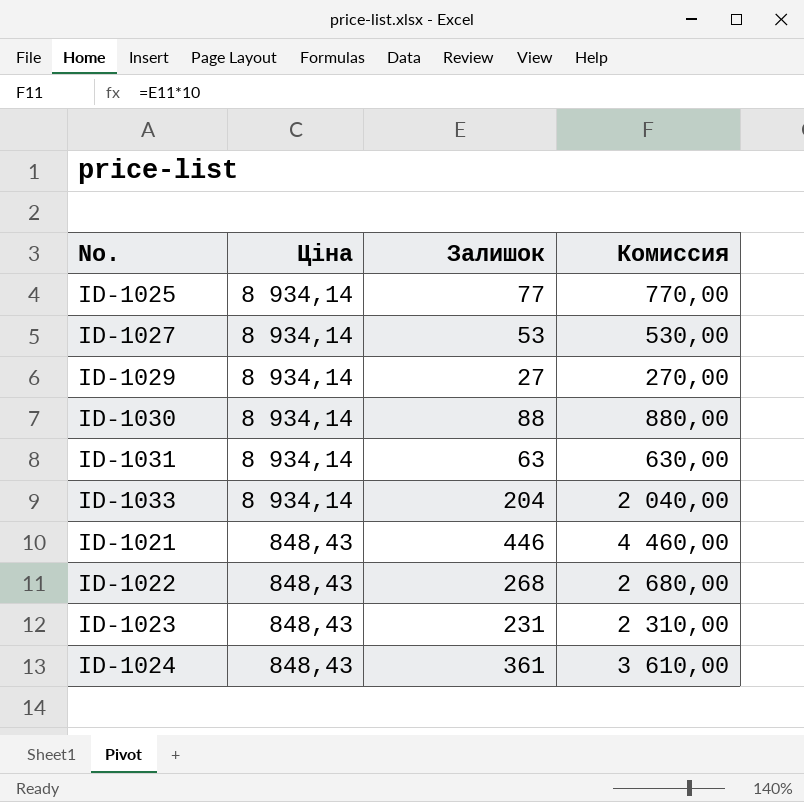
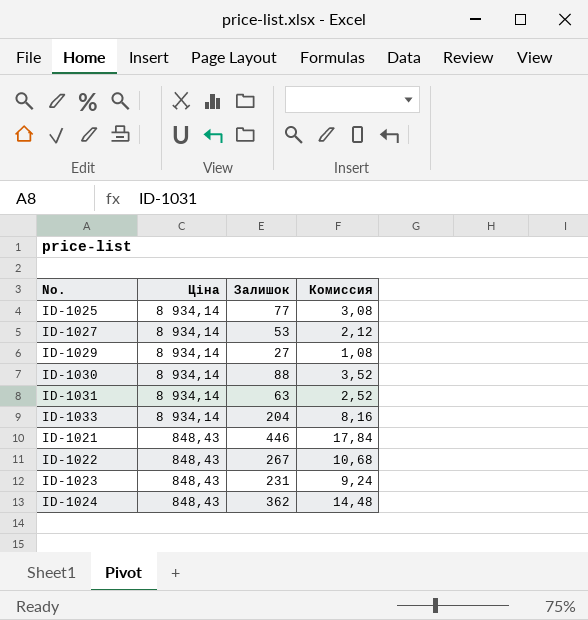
column Комиссия | formula: [Залишок] * 10 -> [Залишок] * 0,04
ID-1022 | Залишок: 268 -> 267
ID-1024 | Залишок: 361 -> 362

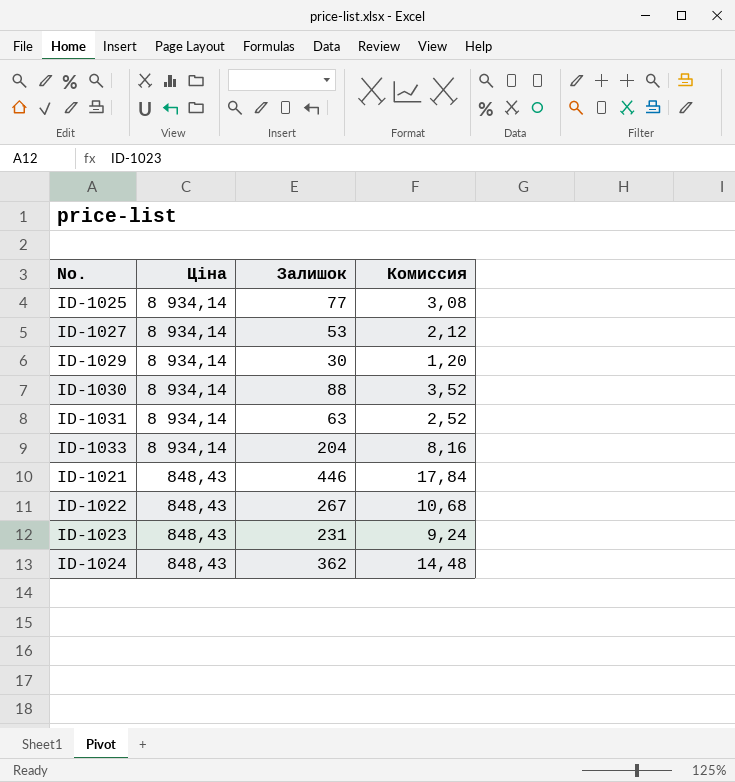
ID-1029 | Залишок: 27 -> 30
ID-1029 | Комиссия: 1,08 -> 1,20

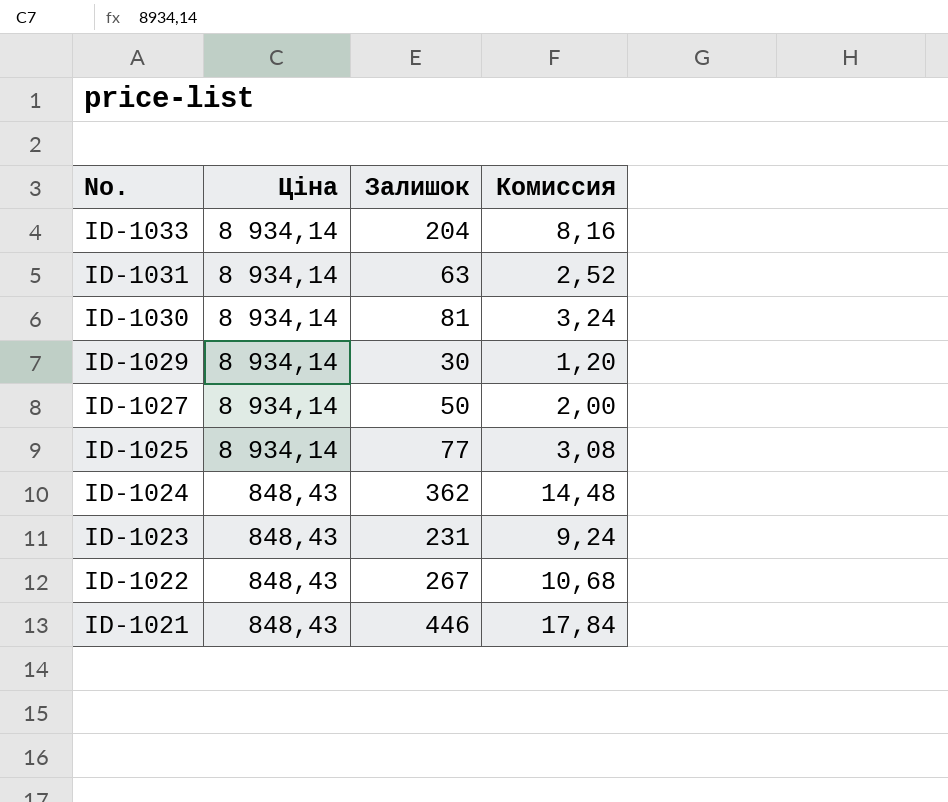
row order: Ціна descending -> No. descending
ID-1030 | Залишок: 88 -> 81
ID-1030 | Комиссия: 3,52 -> 3,24
ID-1027 | Залишок: 53 -> 50
ID-1027 | Комиссия: 2,12 -> 2,00

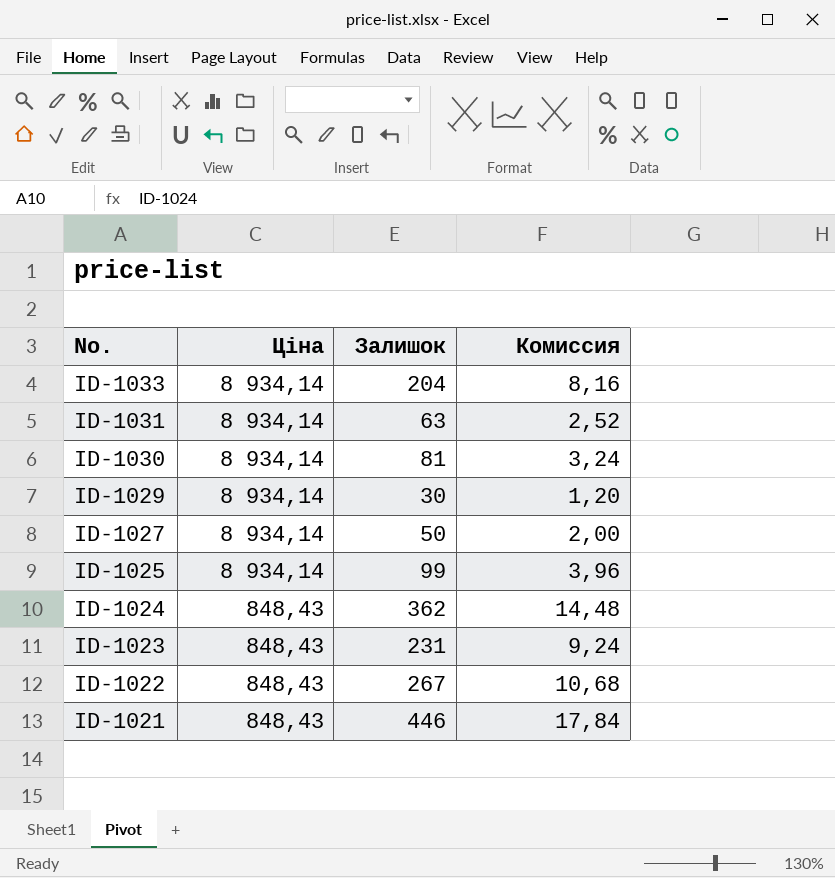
ID-1025 | Залишок: 77 -> 99
ID-1025 | Комиссия: 3,08 -> 3,96

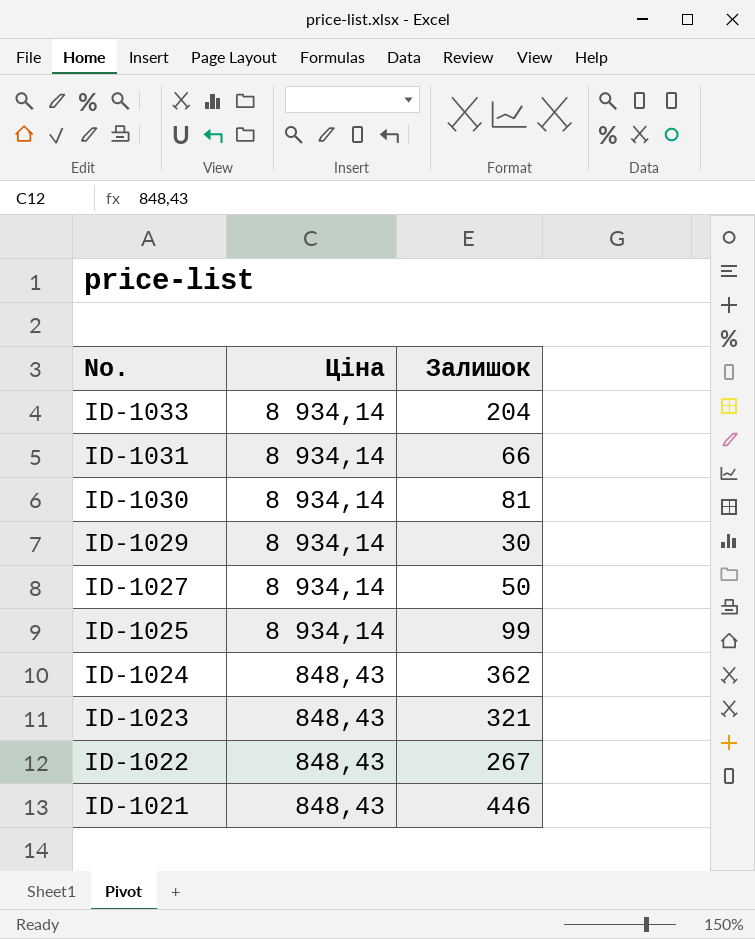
column Комиссия | formula: [Залишок] * 0,04 -> none
ID-1031 | Залишок: 63 -> 66
ID-1023 | Залишок: 231 -> 321

